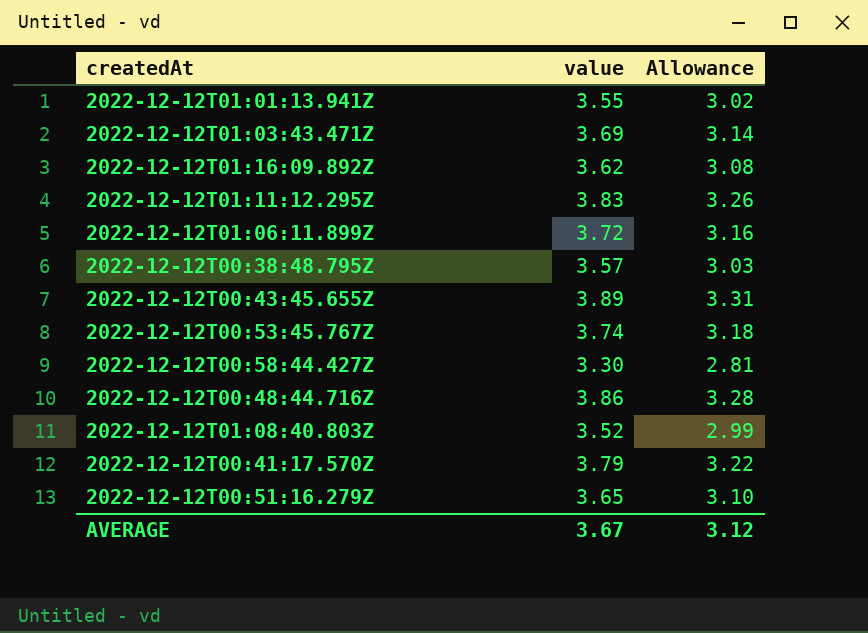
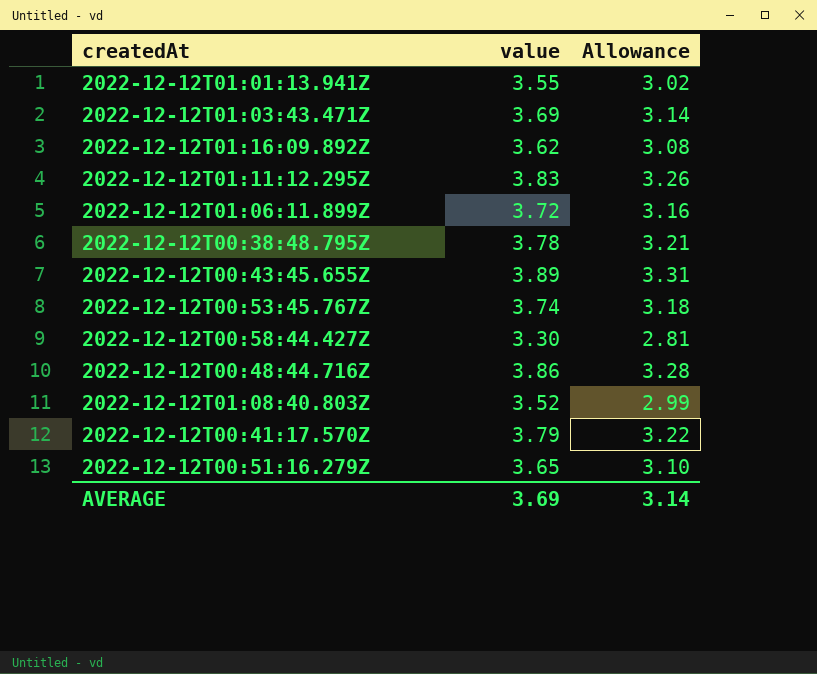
2022-12-12T00:38:48.795Z | value: 3.57 -> 3.78
2022-12-12T00:38:48.795Z | Allowance: 3.03 -> 3.21
AVERAGE | value: 3.67 -> 3.69
AVERAGE | Allowance: 3.12 -> 3.14

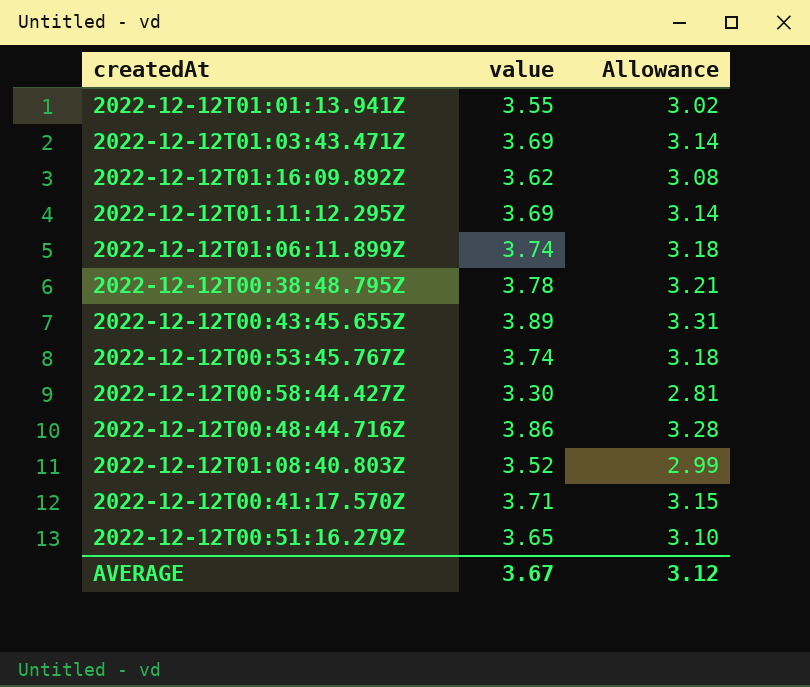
2022-12-12T01:11:12.295Z | value: 3.83 -> 3.69
2022-12-12T01:11:12.295Z | Allowance: 3.26 -> 3.14
2022-12-12T01:06:11.899Z | value: 3.72 -> 3.74
2022-12-12T01:06:11.899Z | Allowance: 3.16 -> 3.18
2022-12-12T00:41:17.570Z | value: 3.79 -> 3.71
2022-12-12T00:41:17.570Z | Allowance: 3.22 -> 3.15
AVERAGE | value: 3.69 -> 3.67
AVERAGE | Allowance: 3.14 -> 3.12

